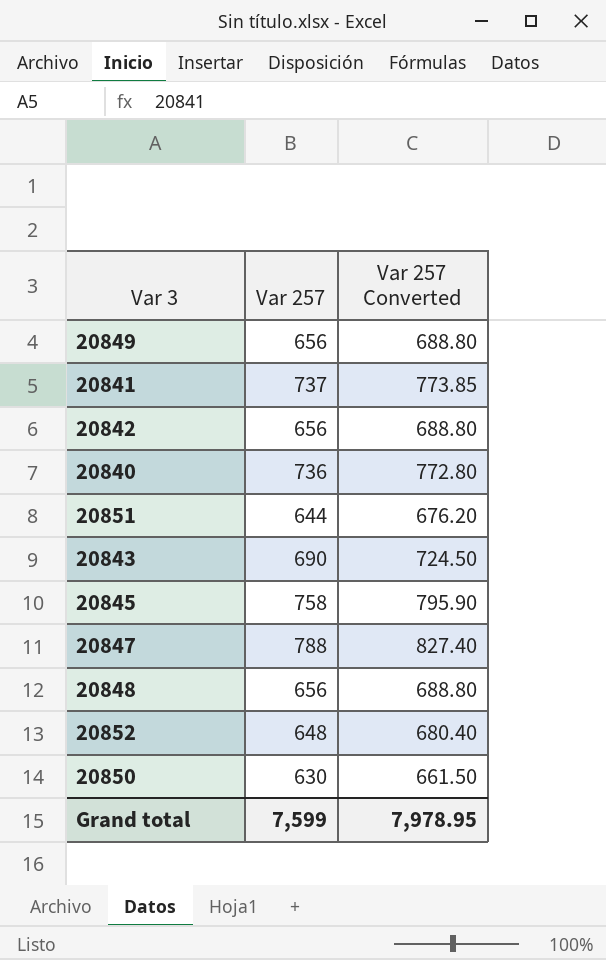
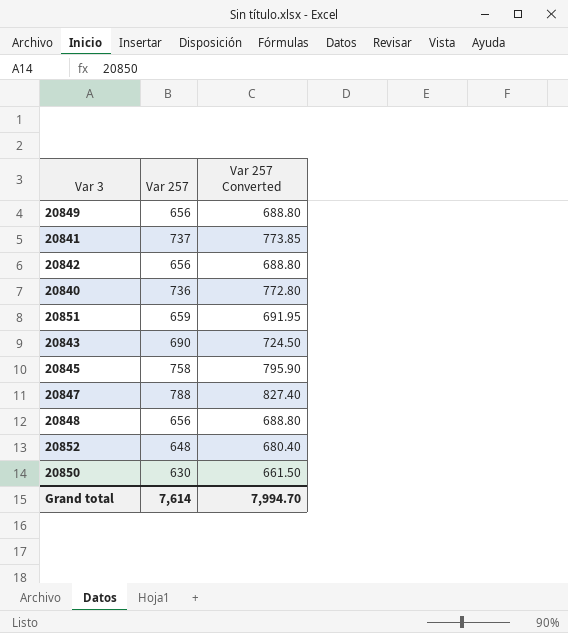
20851 | Var 257: 644 -> 659
20851 | Var 257 Converted: 676.20 -> 691.95
Grand total | Var 257: 7,599 -> 7,614
Grand total | Var 257 Converted: 7,978.95 -> 7,994.70

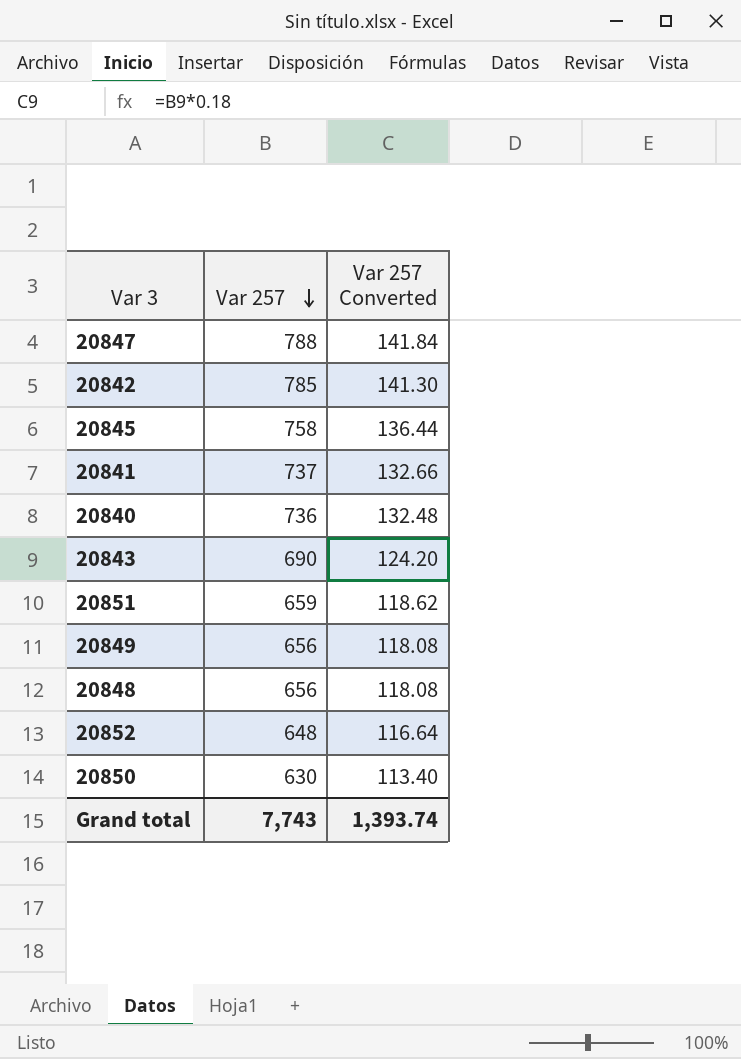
row order: none -> Var 257 descending
column Var 257 Converted | formula: [Var 257] * 1.05 -> [Var 257] * 0.18
20842 | Var 257: 656 -> 785
Grand total | Var 257: 7,614 -> 7,743
Grand total | Var 257 Converted: 7,994.70 -> 1,393.74

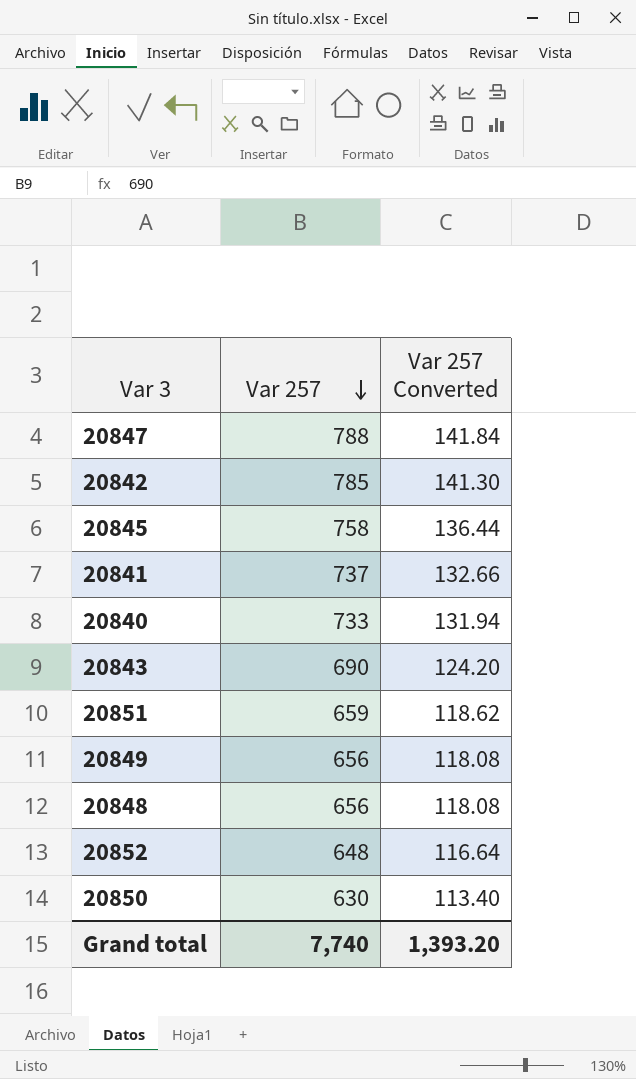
20840 | Var 257: 736 -> 733
20840 | Var 257 Converted: 132.48 -> 131.94
Grand total | Var 257: 7,743 -> 7,740
Grand total | Var 257 Converted: 1,393.74 -> 1,393.20

